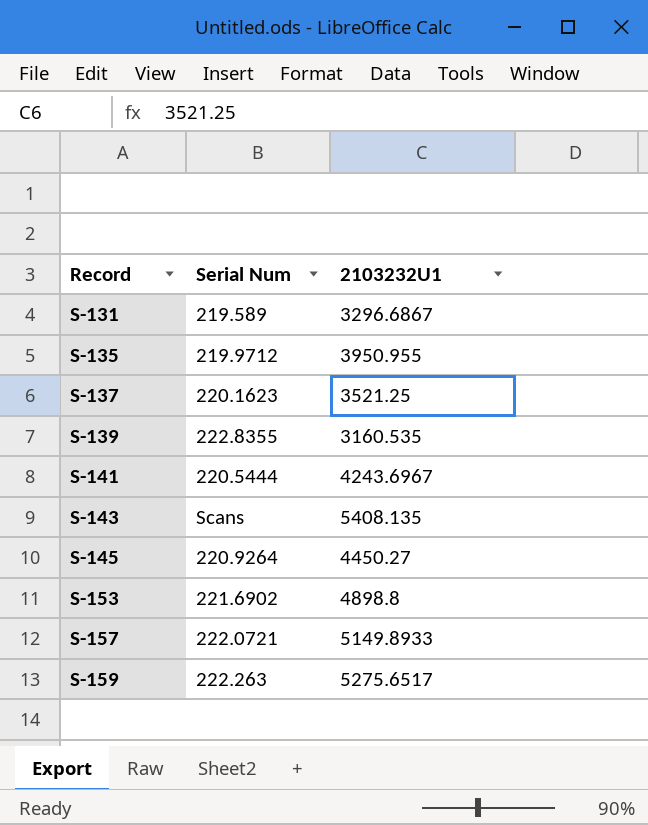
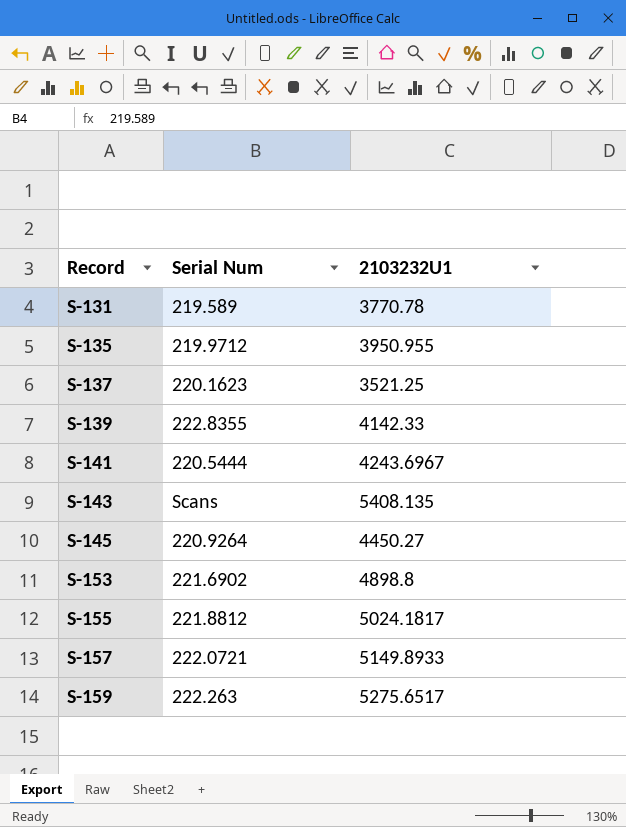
S-131 | 2103232U1: 3296.6867 -> 3770.78
S-139 | 2103232U1: 3160.535 -> 4142.33
row S-155: none -> 221.8812 | 5024.1817

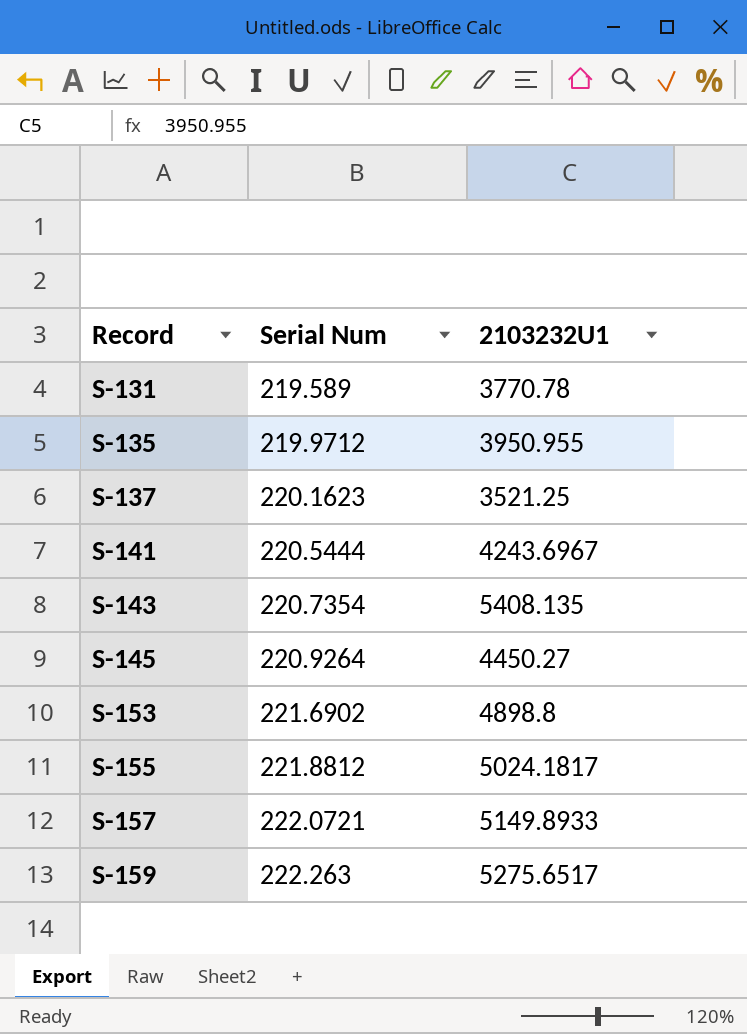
row S-139: 222.8355 | 4142.33 -> none
S-143 | Serial Num: Scans -> 220.7354

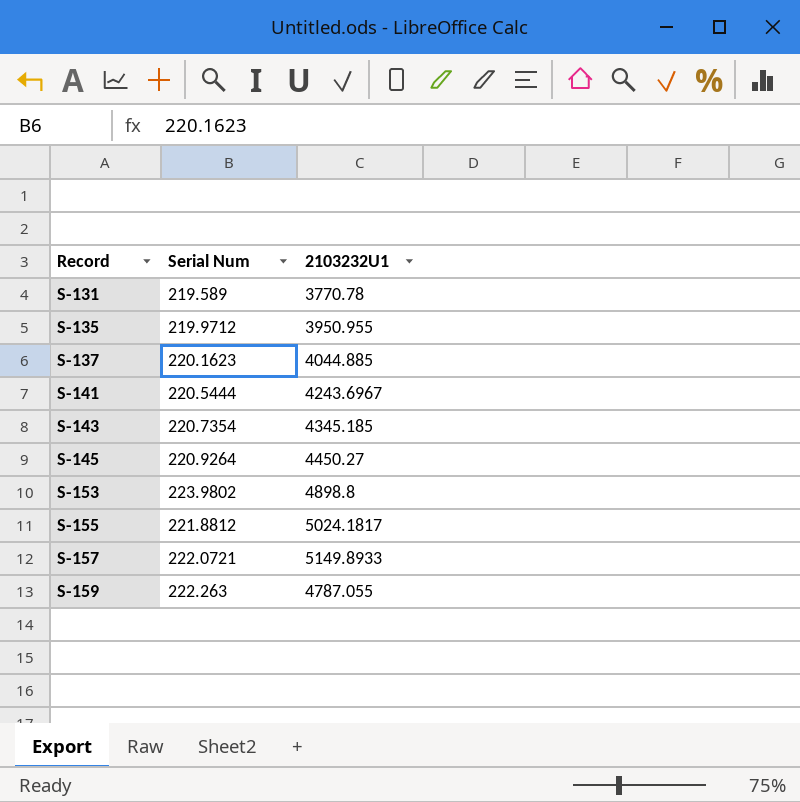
S-137 | 2103232U1: 3521.25 -> 4044.885
S-143 | 2103232U1: 5408.135 -> 4345.185
S-153 | Serial Num: 221.6902 -> 223.9802
S-159 | 2103232U1: 5275.6517 -> 4787.055

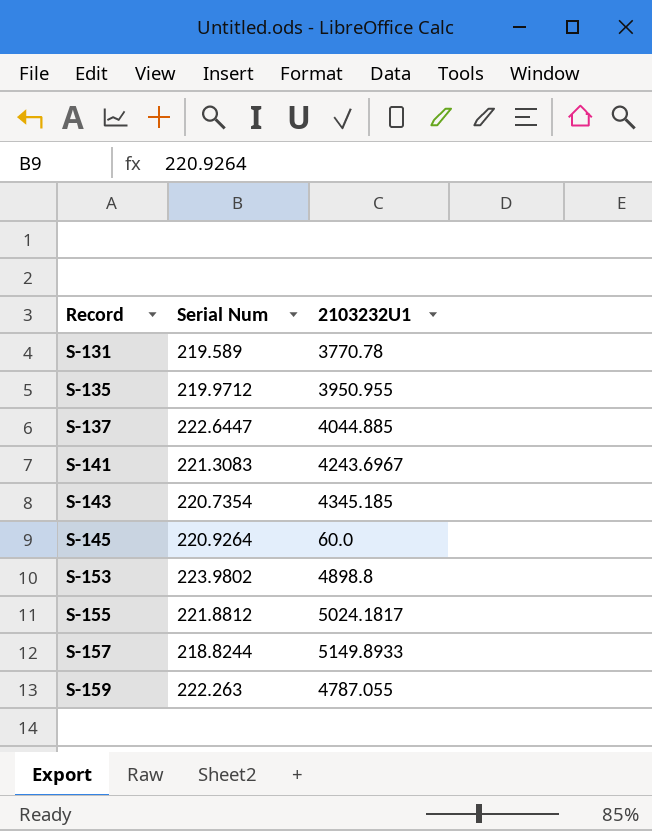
S-137 | Serial Num: 220.1623 -> 222.6447
S-141 | Serial Num: 220.5444 -> 221.3083
S-145 | 2103232U1: 4450.27 -> 60.0
S-157 | Serial Num: 222.0721 -> 218.8244

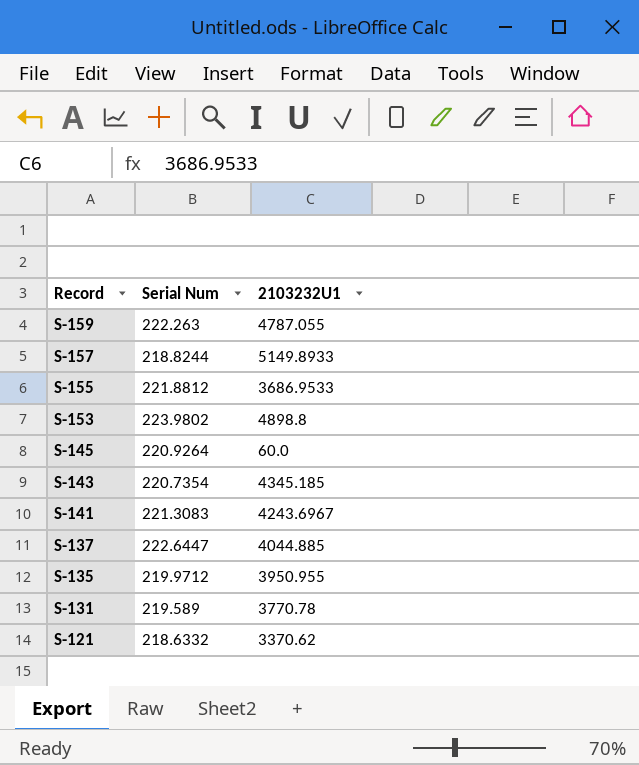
row order: Record ascending -> Record descending
S-155 | 2103232U1: 5024.1817 -> 3686.9533
row S-121: none -> 218.6332 | 3370.62

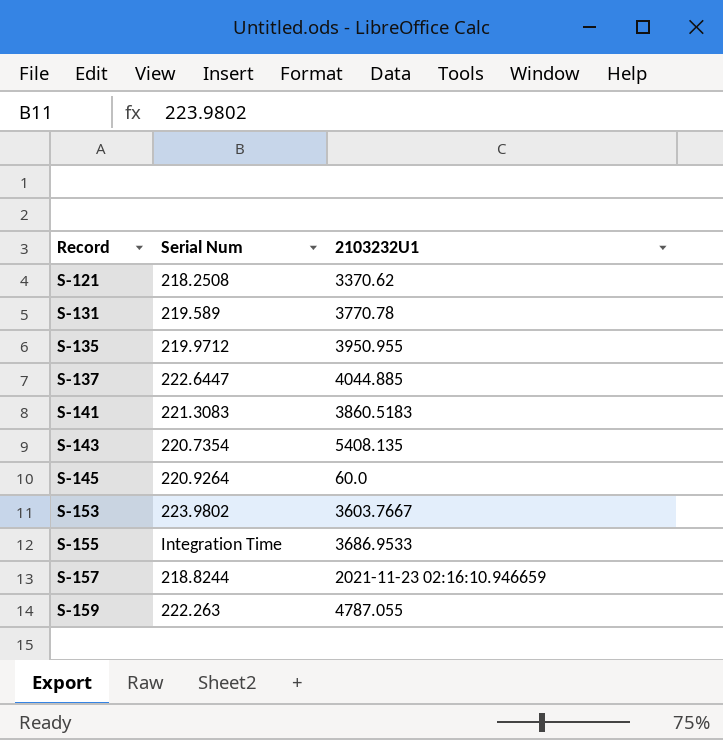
row order: Record descending -> Record ascending
S-121 | Serial Num: 218.6332 -> 218.2508
S-141 | 2103232U1: 4243.6967 -> 3860.5183
S-143 | 2103232U1: 4345.185 -> 5408.135
S-153 | 2103232U1: 4898.8 -> 3603.7667
S-155 | Serial Num: 221.8812 -> Integration Time
S-157 | 2103232U1: 5149.8933 -> 2021-11-23 02:16:10.946659

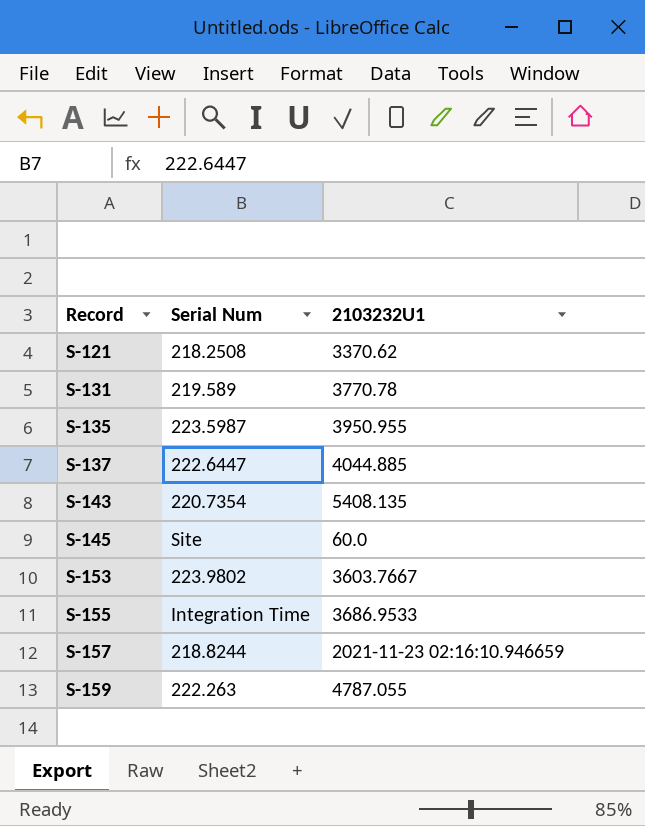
row S-141: 221.3083 | 3860.5183 -> none
S-135 | Serial Num: 219.9712 -> 223.5987
S-145 | Serial Num: 220.9264 -> Site

